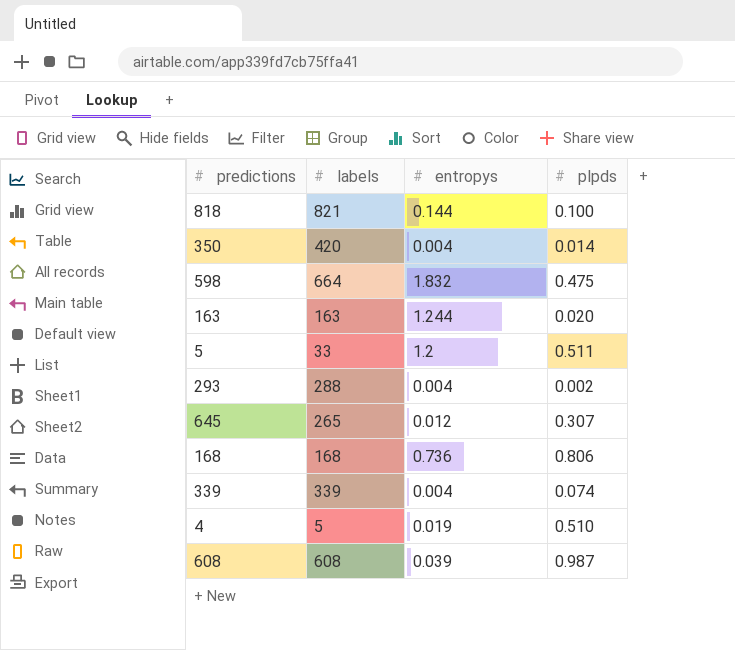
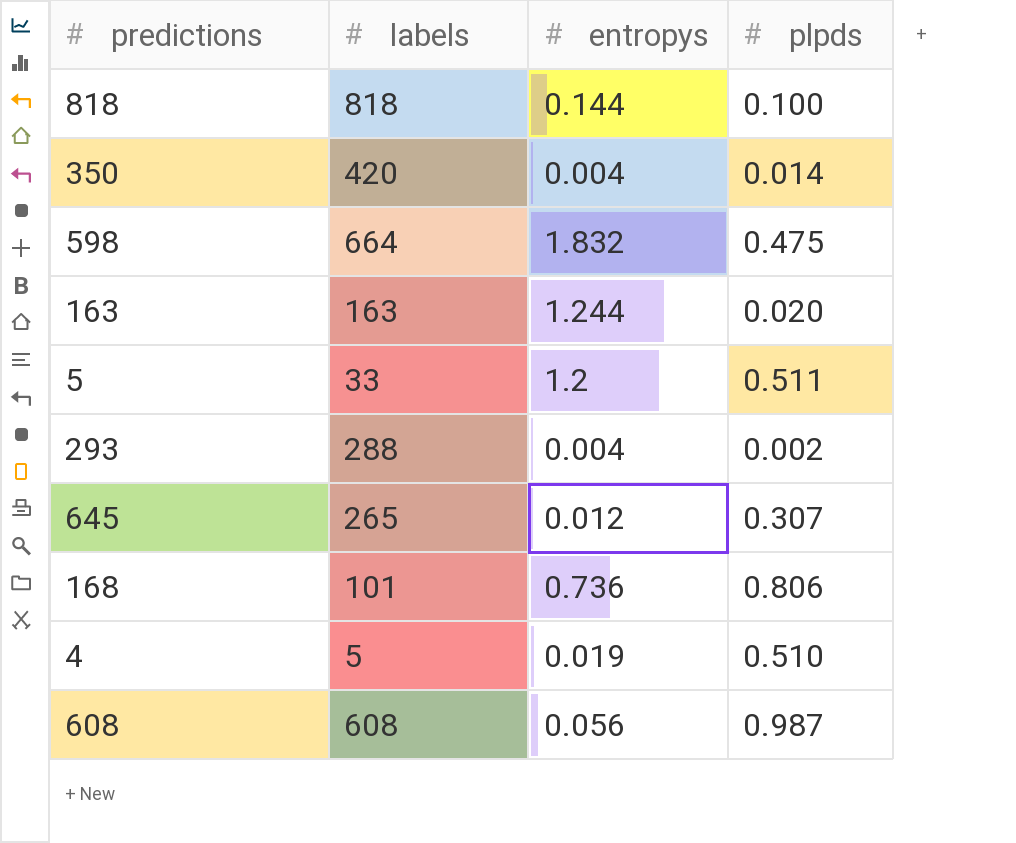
row 339: 339 | 0.004 | 0.074 -> none
818 | labels: 821 -> 818
168 | labels: 168 -> 101
608 | entropys: 0.039 -> 0.056

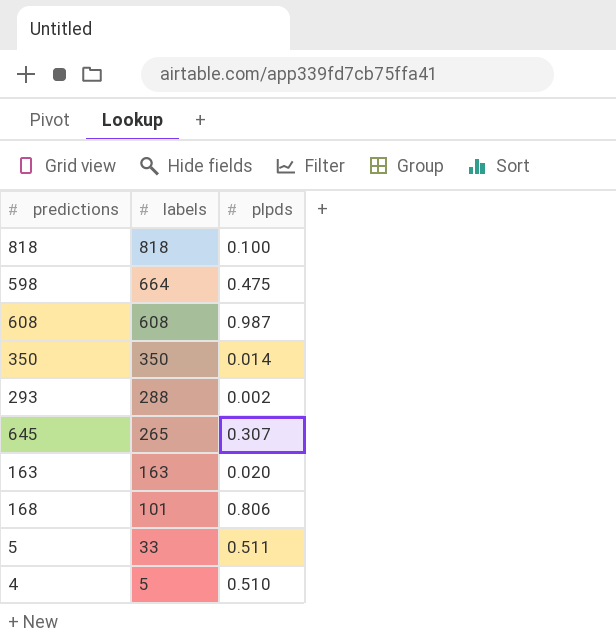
row order: none -> labels descending
column entropys | position: 3 -> none
350 | labels: 420 -> 350

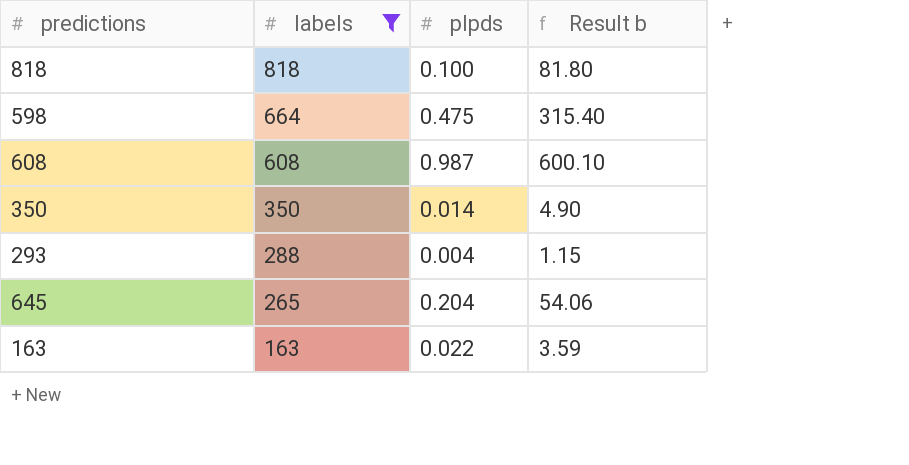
filter: none -> labels >= 163
column Result b | formula: none -> [labels] * [plpds]
293 | plpds: 0.002 -> 0.004
645 | plpds: 0.307 -> 0.204
163 | plpds: 0.020 -> 0.022

